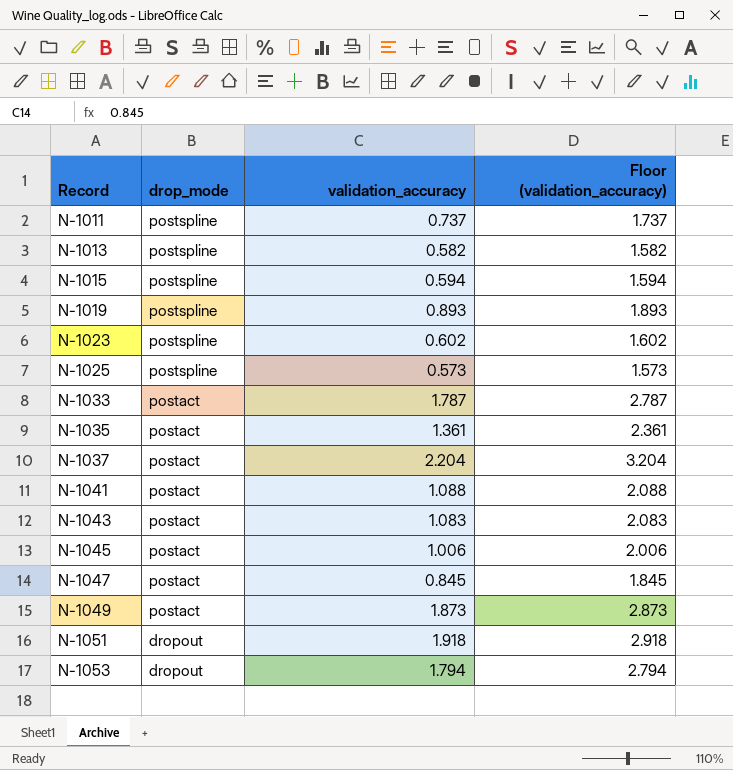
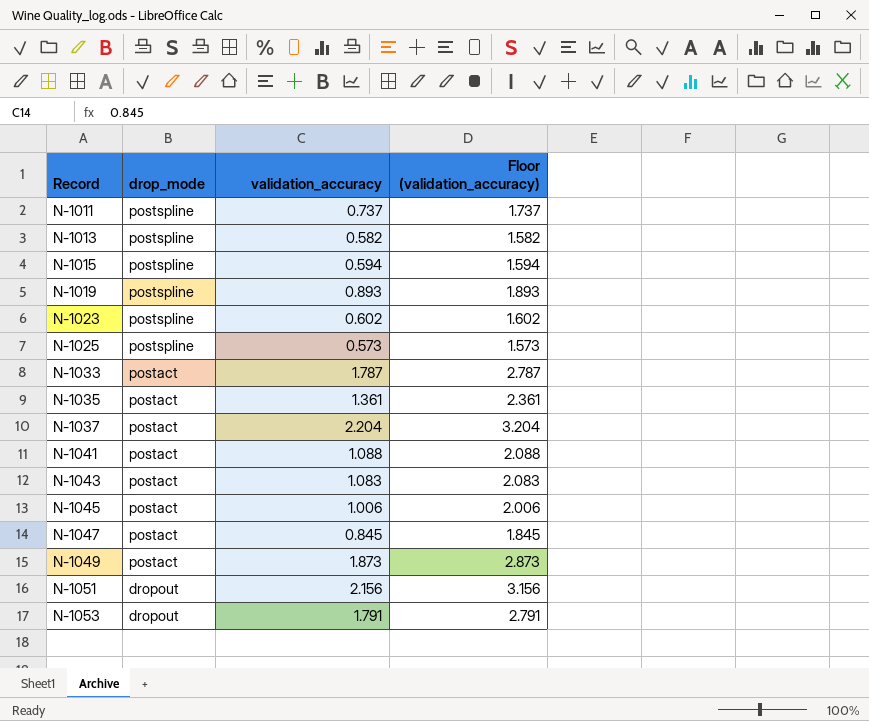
N-1051 | validation_accuracy: 1.918 -> 2.156
N-1051 | Floor (validation_accuracy): 2.918 -> 3.156
N-1053 | validation_accuracy: 1.794 -> 1.791
N-1053 | Floor (validation_accuracy): 2.794 -> 2.791

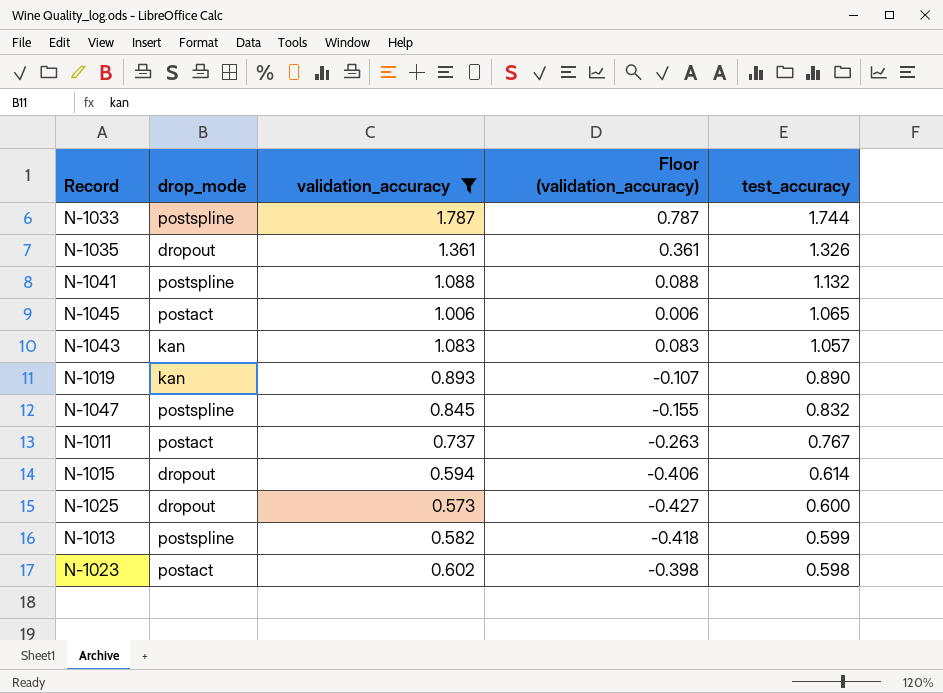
filter: none -> validation_accuracy <= 1.787
row order: Record ascending -> test_accuracy descending
column Floor (validation_accuracy) | formula: [validation_accuracy] + 1 -> [validation_accuracy] - 1
column test_accuracy | position: none -> 5
N-1033 | drop_mode: postact -> postspline
N-1035 | drop_mode: postact -> dropout
N-1041 | drop_mode: postact -> postspline
N-1043 | drop_mode: postact -> kan
N-1019 | drop_mode: postspline -> kan
N-1047 | drop_mode: postact -> postspline
N-1011 | drop_mode: postspline -> postact
N-1015 | drop_mode: postspline -> dropout
N-1025 | drop_mode: postspline -> dropout
N-1023 | drop_mode: postspline -> postact

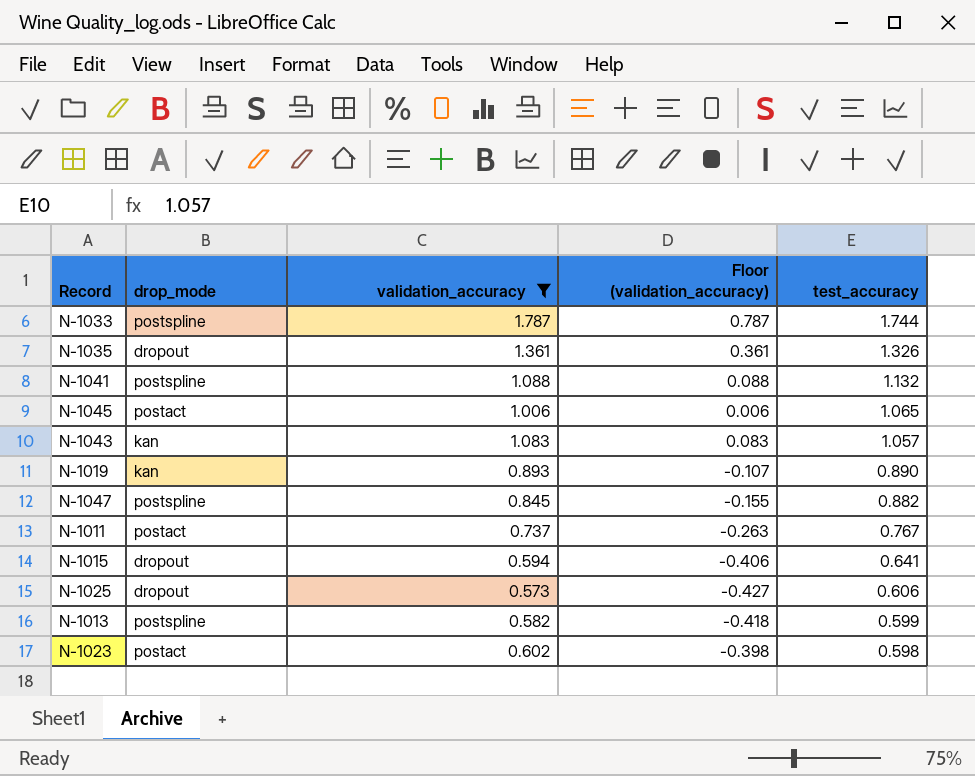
N-1047 | test_accuracy: 0.832 -> 0.882
N-1015 | test_accuracy: 0.614 -> 0.641
N-1025 | test_accuracy: 0.600 -> 0.606

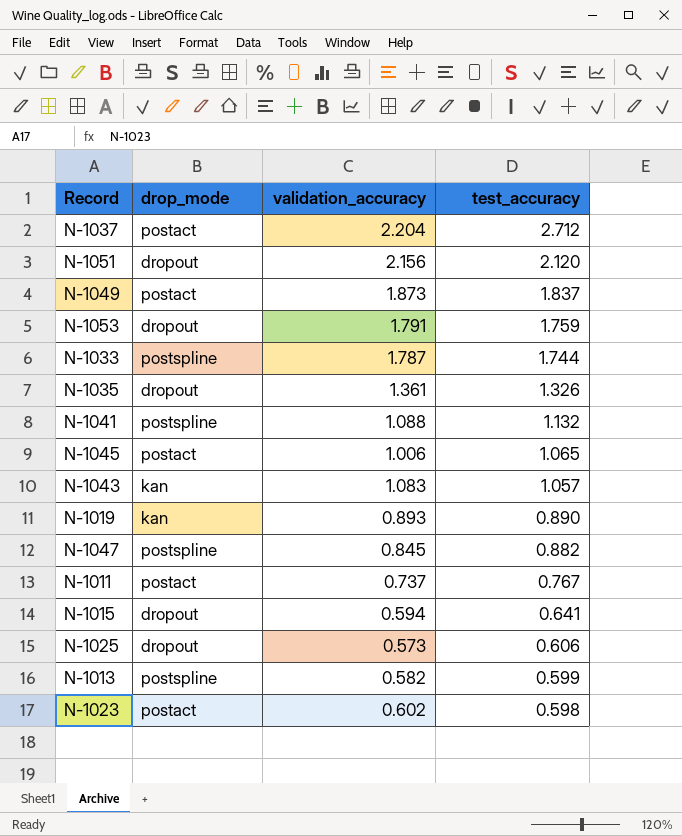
filter: validation_accuracy <= 1.787 -> none
column Floor (validation_accuracy) | formula: [validation_accuracy] - 1 -> none

